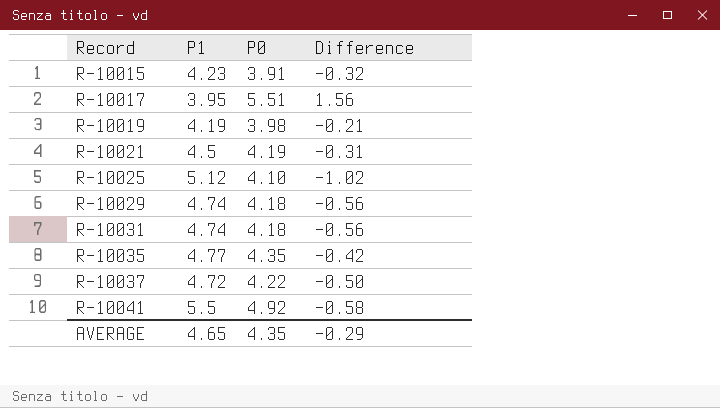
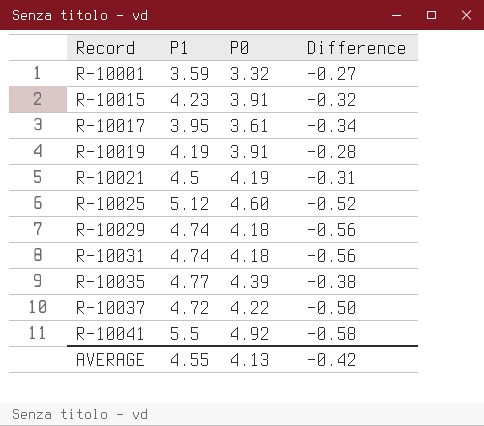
row R-10001: none -> 3.59 | 3.32 | -0.27
R-10017 | P0: 5.51 -> 3.61
R-10017 | Difference: 1.56 -> -0.34
R-10019 | P0: 3.98 -> 3.91
R-10019 | Difference: -0.21 -> -0.28
R-10025 | P0: 4.10 -> 4.60
R-10025 | Difference: -1.02 -> -0.52
R-10035 | P0: 4.35 -> 4.39
R-10035 | Difference: -0.42 -> -0.38
AVERAGE | P1: 4.65 -> 4.55
AVERAGE | P0: 4.35 -> 4.13
AVERAGE | Difference: -0.29 -> -0.42

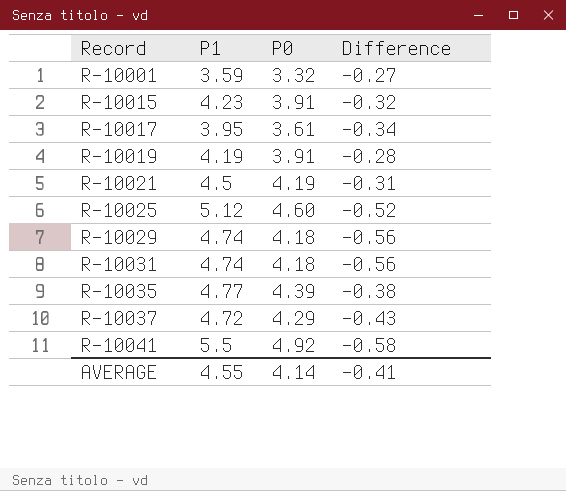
R-10037 | P0: 4.22 -> 4.29
R-10037 | Difference: -0.50 -> -0.43
AVERAGE | P0: 4.13 -> 4.14
AVERAGE | Difference: -0.42 -> -0.41

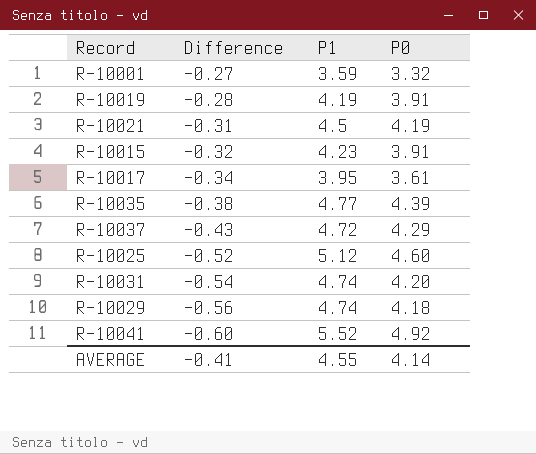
row order: Record ascending -> Difference descending
column Difference | position: 4 -> 2
R-10031 | Difference: -0.56 -> -0.54
R-10031 | P0: 4.18 -> 4.20
R-10041 | Difference: -0.58 -> -0.60
R-10041 | P1: 5.5 -> 5.52

